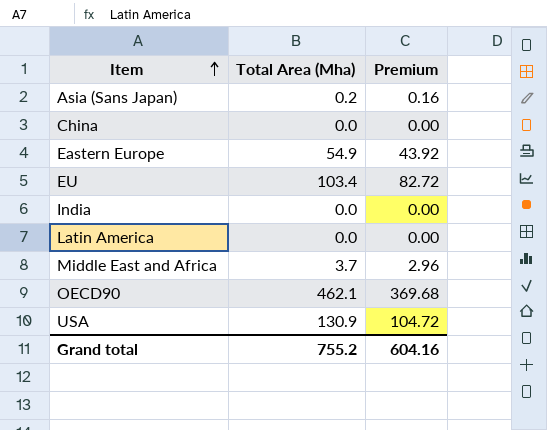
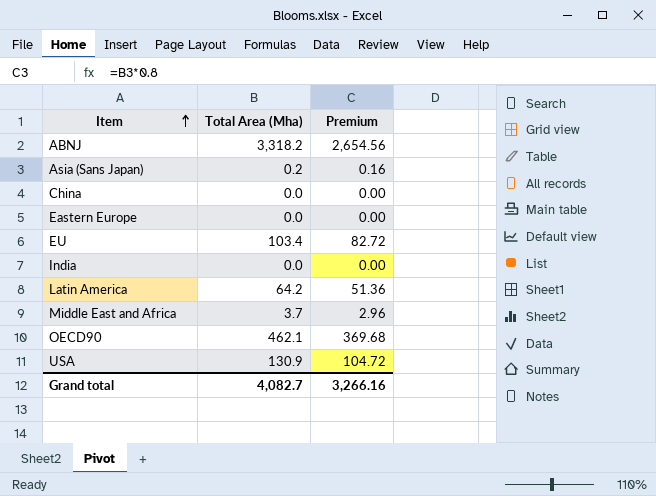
row ABNJ: none -> 3,318.2 | 2,654.56
Eastern Europe | Total Area (Mha): 54.9 -> 0.0
Eastern Europe | Premium: 43.92 -> 0.00
Latin America | Total Area (Mha): 0.0 -> 64.2
Latin America | Premium: 0.00 -> 51.36
Grand total | Total Area (Mha): 755.2 -> 4,082.7
Grand total | Premium: 604.16 -> 3,266.16

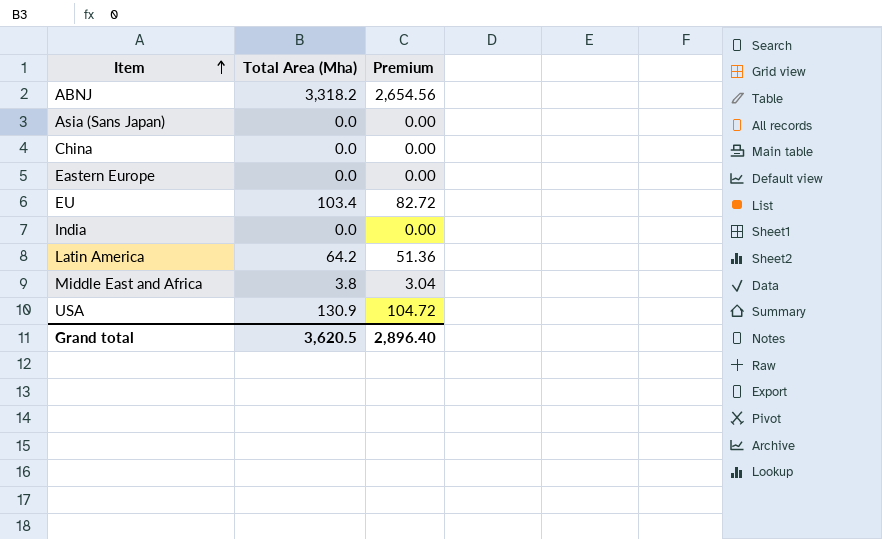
row OECD90: 462.1 | 369.68 -> none
Asia (Sans Japan) | Total Area (Mha): 0.2 -> 0.0
Asia (Sans Japan) | Premium: 0.16 -> 0.00
Middle East and Africa | Total Area (Mha): 3.7 -> 3.8
Middle East and Africa | Premium: 2.96 -> 3.04
Grand total | Total Area (Mha): 4,082.7 -> 3,620.5
Grand total | Premium: 3,266.16 -> 2,896.40

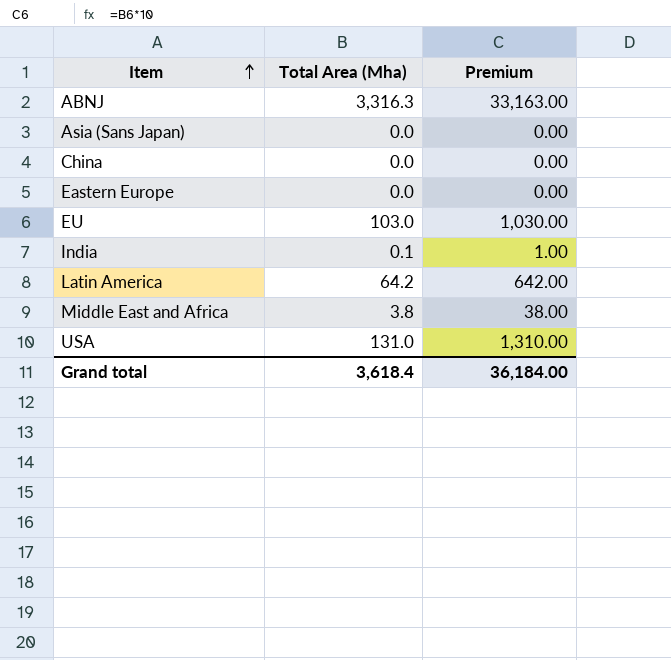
column Premium | formula: [Total Area (Mha)] * 0.8 -> [Total Area (Mha)] * 10
ABNJ | Total Area (Mha): 3,318.2 -> 3,316.3
EU | Total Area (Mha): 103.4 -> 103.0
India | Total Area (Mha): 0.0 -> 0.1
USA | Total Area (Mha): 130.9 -> 131.0
Grand total | Total Area (Mha): 3,620.5 -> 3,618.4
Grand total | Premium: 2,896.40 -> 36,184.00

